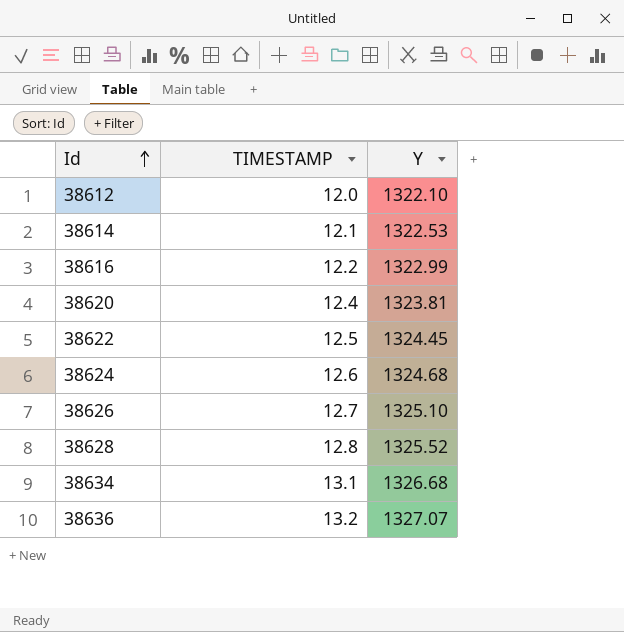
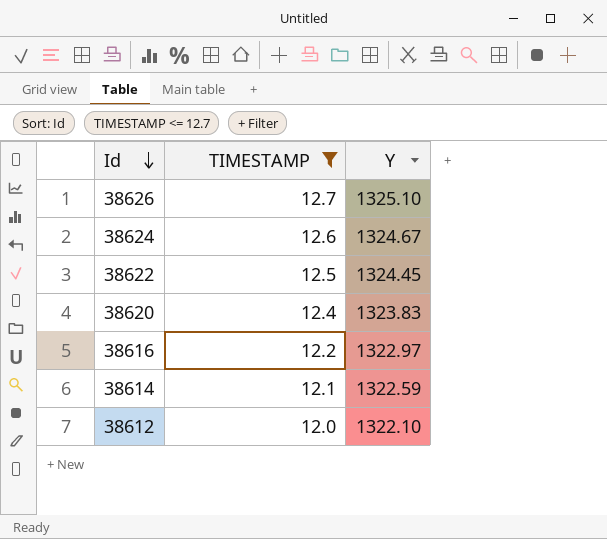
filter: none -> TIMESTAMP <= 12.7
row order: Id ascending -> Id descending
38624 | Y: 1324.68 -> 1324.67
38620 | Y: 1323.81 -> 1323.83
38616 | Y: 1322.99 -> 1322.97
38614 | Y: 1322.53 -> 1322.59

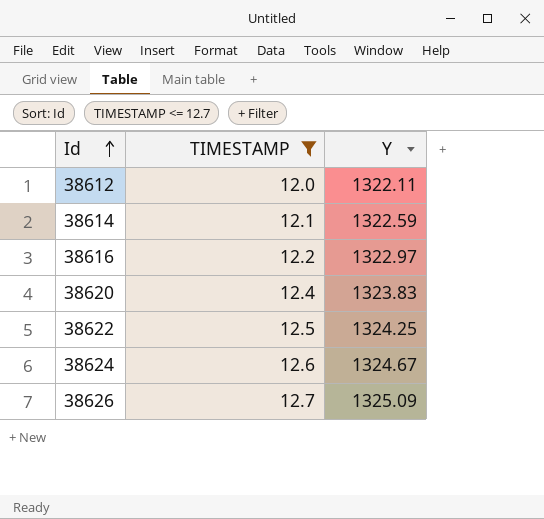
row order: Id descending -> Id ascending
38612 | Y: 1322.10 -> 1322.11
38622 | Y: 1324.45 -> 1324.25
38626 | Y: 1325.10 -> 1325.09

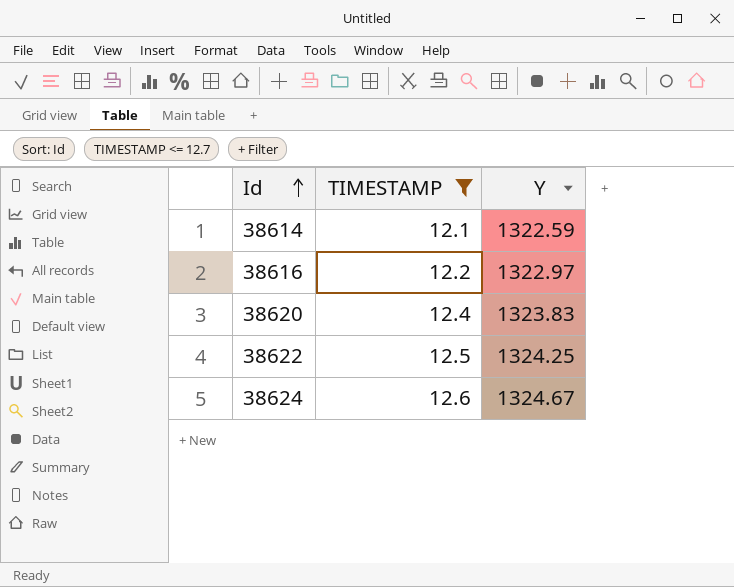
row 38612: 12.0 | 1322.11 -> none
row 38626: 12.7 | 1325.09 -> none

